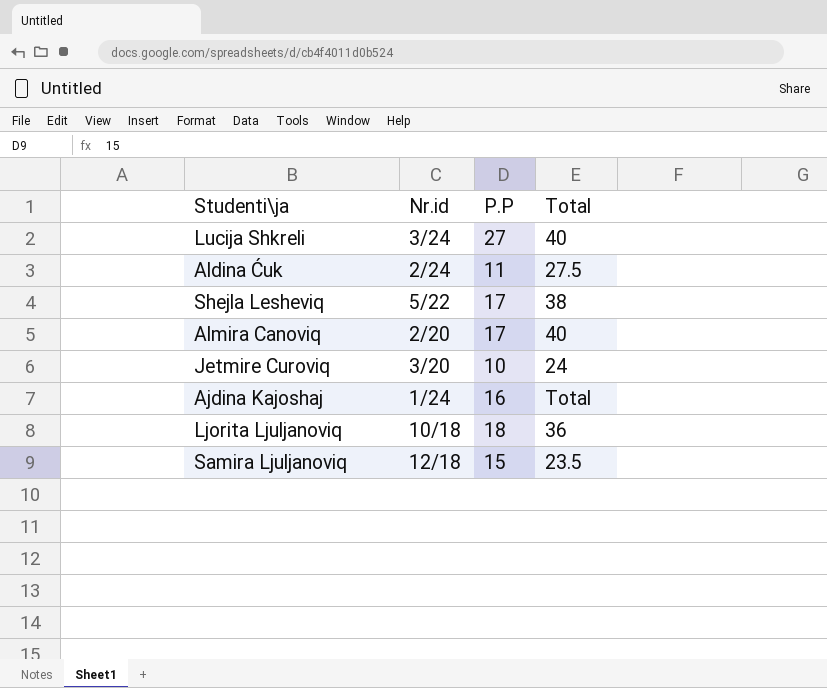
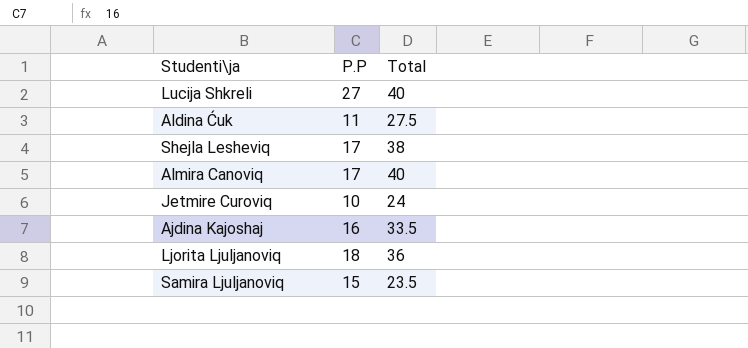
column Nr.id | position: 2 -> none
Ajdina Kajoshaj | Total: Total -> 33.5

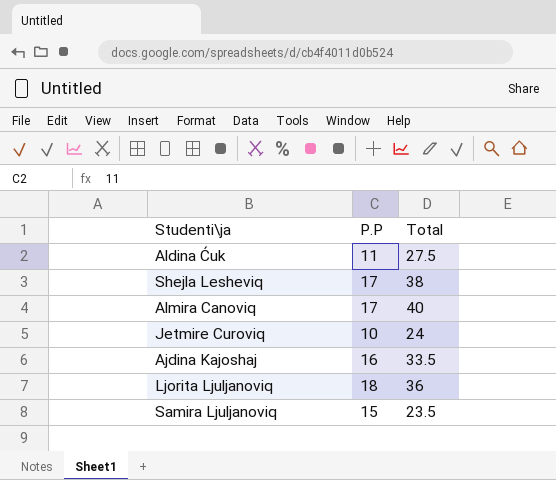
row Lucija Shkreli: 27 | 40 -> none

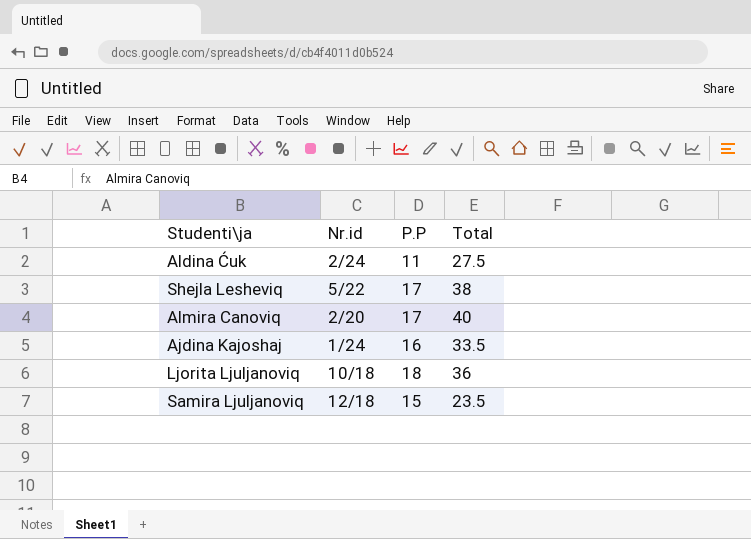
column Nr.id | position: none -> 2
row Jetmire Curoviq: 10 | 24 -> none

